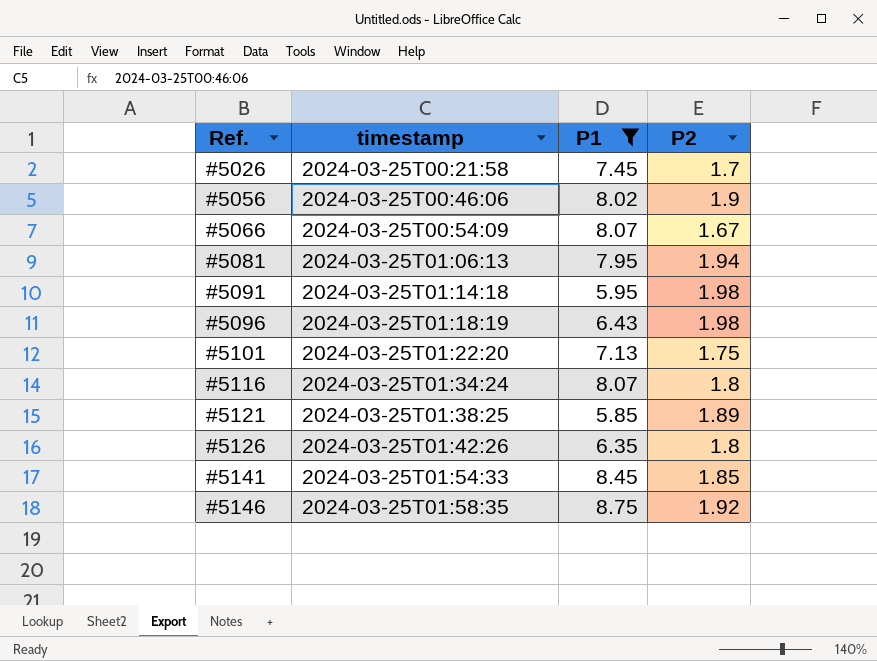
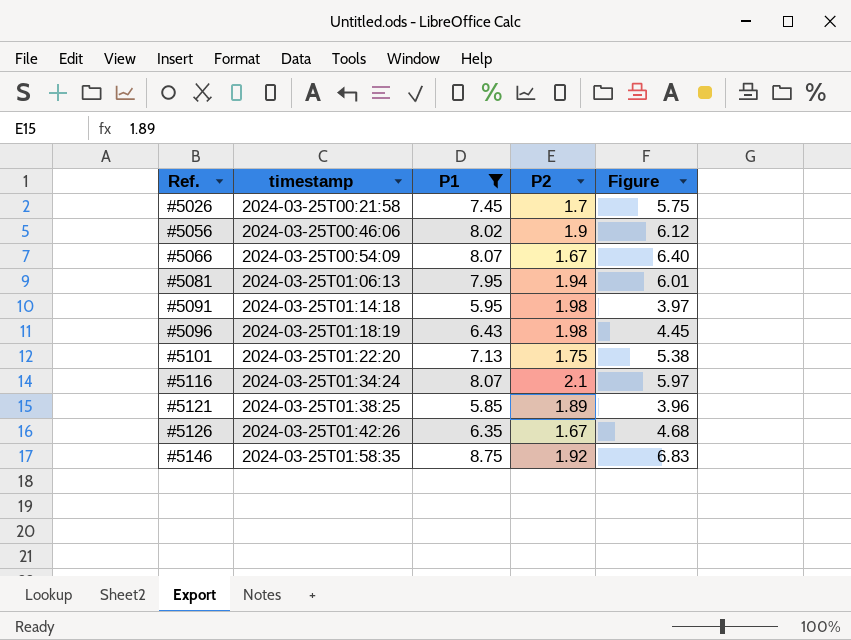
column Figure | formula: none -> [P1] - [P2]
row #5141: 2024-03-25T01:54:33 | 8.45 | 1.85 -> none
#5116 | P2: 1.8 -> 2.1
#5126 | P2: 1.8 -> 1.67

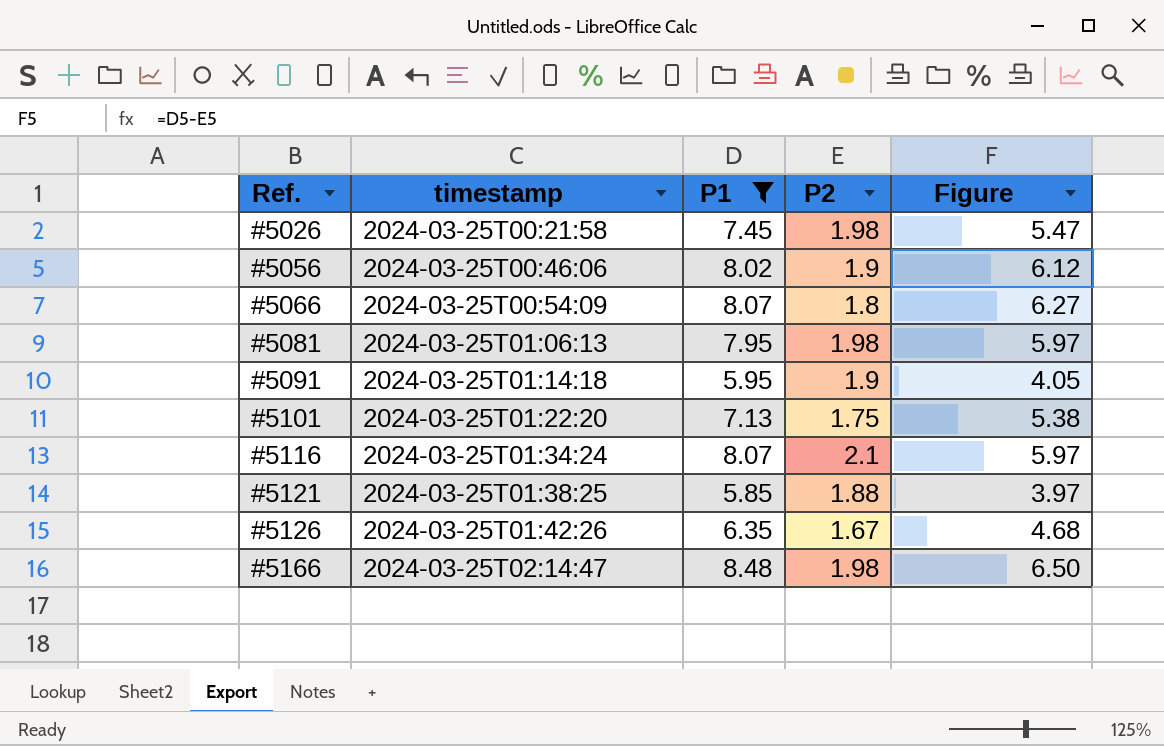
row #5096: 2024-03-25T01:18:19 | 6.43 | 1.98 | 4.45 -> none
row #5146: 2024-03-25T01:58:35 | 8.75 | 1.92 | 6.83 -> none
#5026 | P2: 1.7 -> 1.98
#5026 | Figure: 5.75 -> 5.47
#5066 | P2: 1.67 -> 1.8
#5066 | Figure: 6.40 -> 6.27
#5081 | P2: 1.94 -> 1.98
#5081 | Figure: 6.01 -> 5.97
#5091 | P2: 1.98 -> 1.9
#5091 | Figure: 3.97 -> 4.05
#5121 | P2: 1.89 -> 1.88
#5121 | Figure: 3.96 -> 3.97
row #5166: none -> 2024-03-25T02:14:47 | 8.48 | 1.98 | 6.50

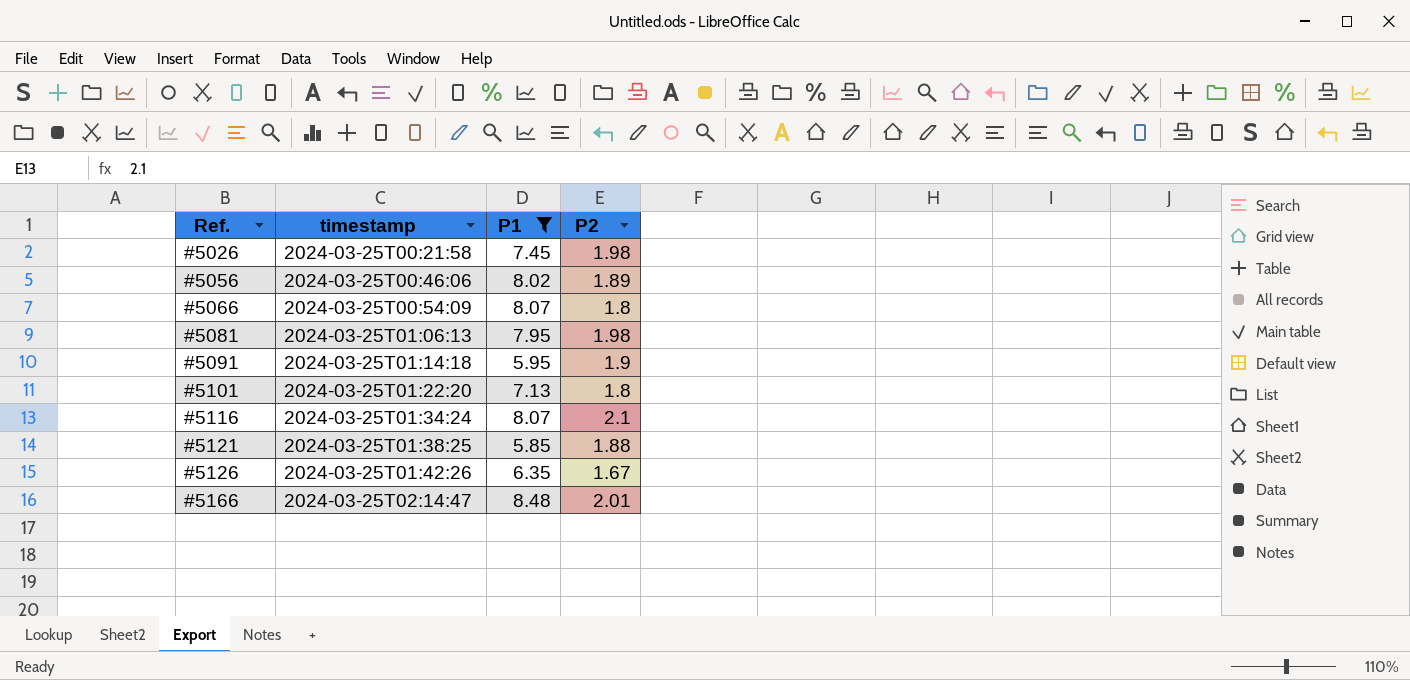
column Figure | formula: [P1] - [P2] -> none
#5056 | P2: 1.9 -> 1.89
#5101 | P2: 1.75 -> 1.8
#5166 | P2: 1.98 -> 2.01

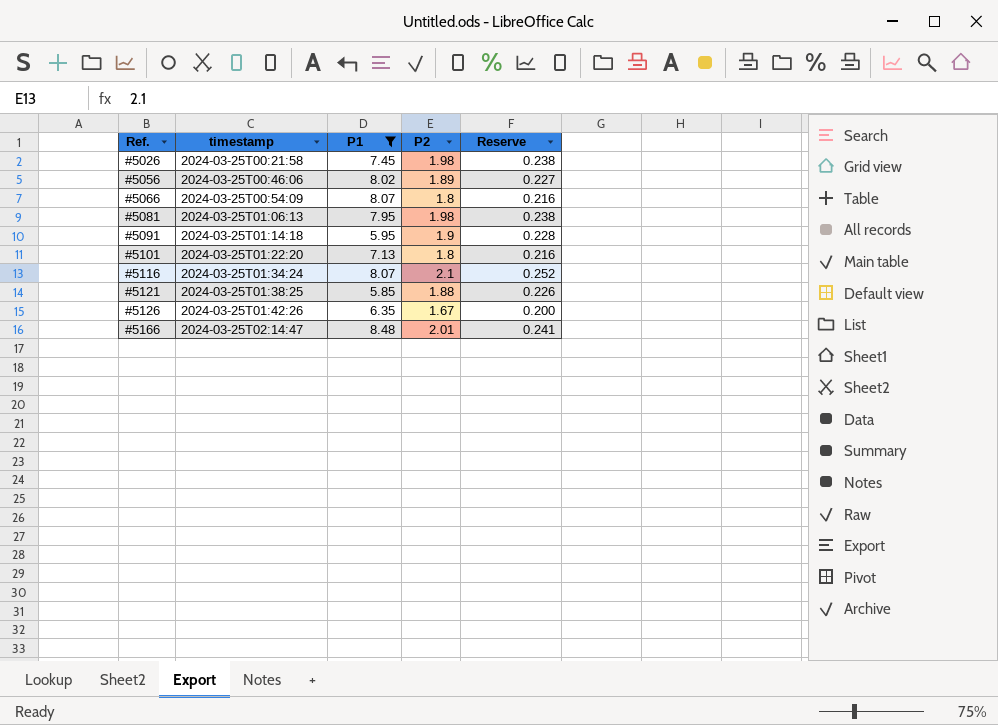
column Reserve | formula: none -> [P2] * 0.12

